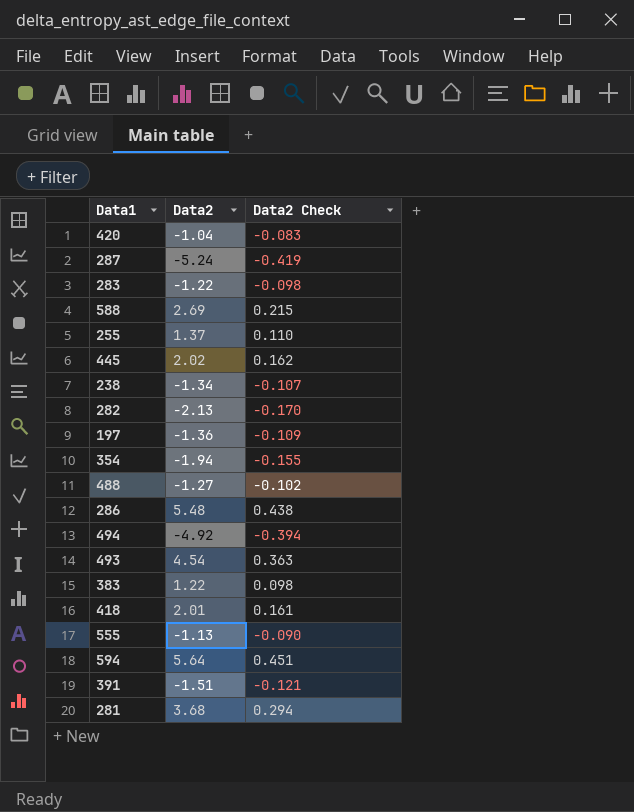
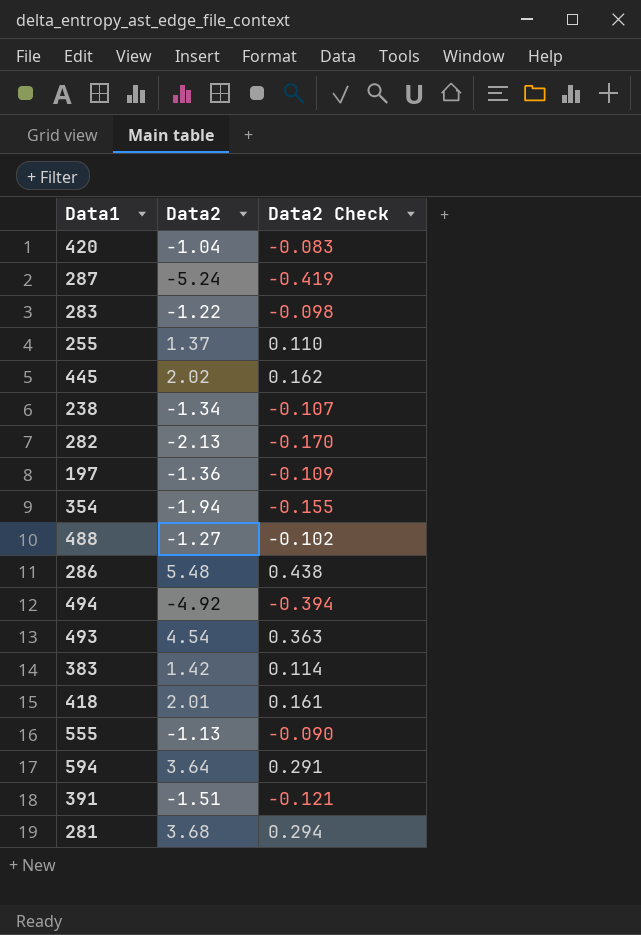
row 588: 2.69 | 0.215 -> none
383 | Data2: 1.22 -> 1.42
383 | Data2 Check: 0.098 -> 0.114
594 | Data2: 5.64 -> 3.64
594 | Data2 Check: 0.451 -> 0.291

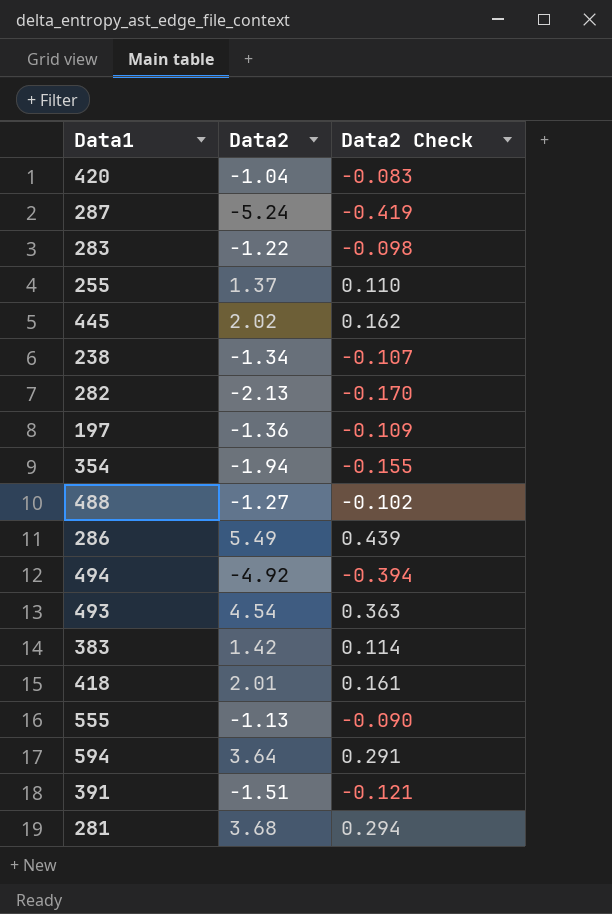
286 | Data2: 5.48 -> 5.49
286 | Data2 Check: 0.438 -> 0.439

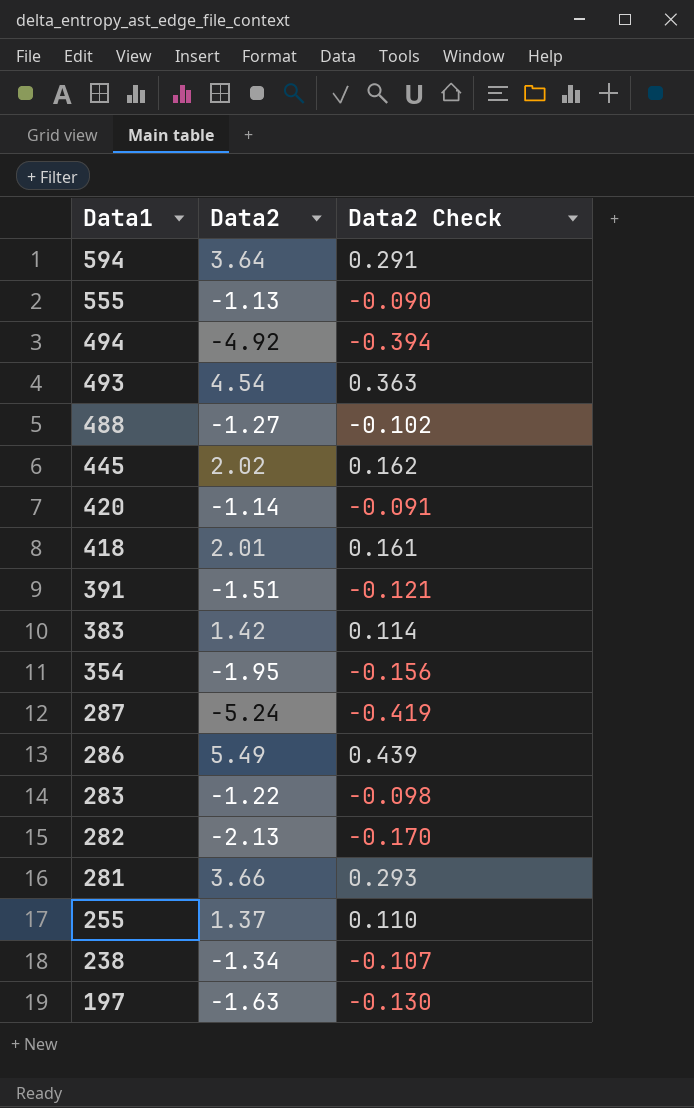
row order: none -> Data1 descending
420 | Data2: -1.04 -> -1.14
420 | Data2 Check: -0.083 -> -0.091
354 | Data2: -1.94 -> -1.95
354 | Data2 Check: -0.155 -> -0.156
281 | Data2: 3.68 -> 3.66
281 | Data2 Check: 0.294 -> 0.293
197 | Data2: -1.36 -> -1.63
197 | Data2 Check: -0.109 -> -0.130

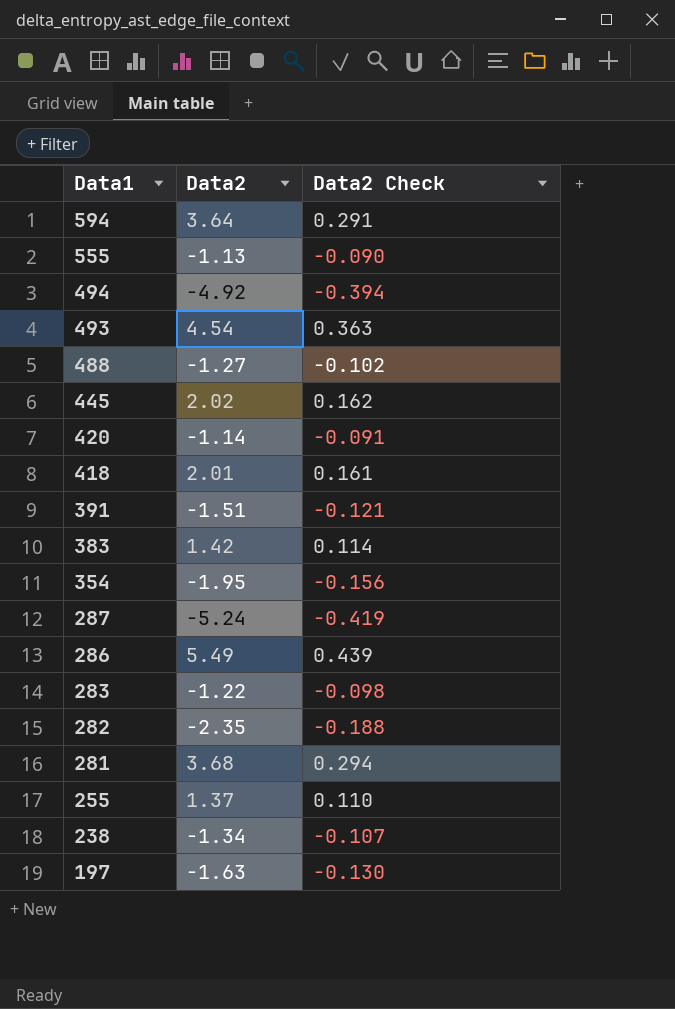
282 | Data2: -2.13 -> -2.35
282 | Data2 Check: -0.170 -> -0.188
281 | Data2: 3.66 -> 3.68
281 | Data2 Check: 0.293 -> 0.294

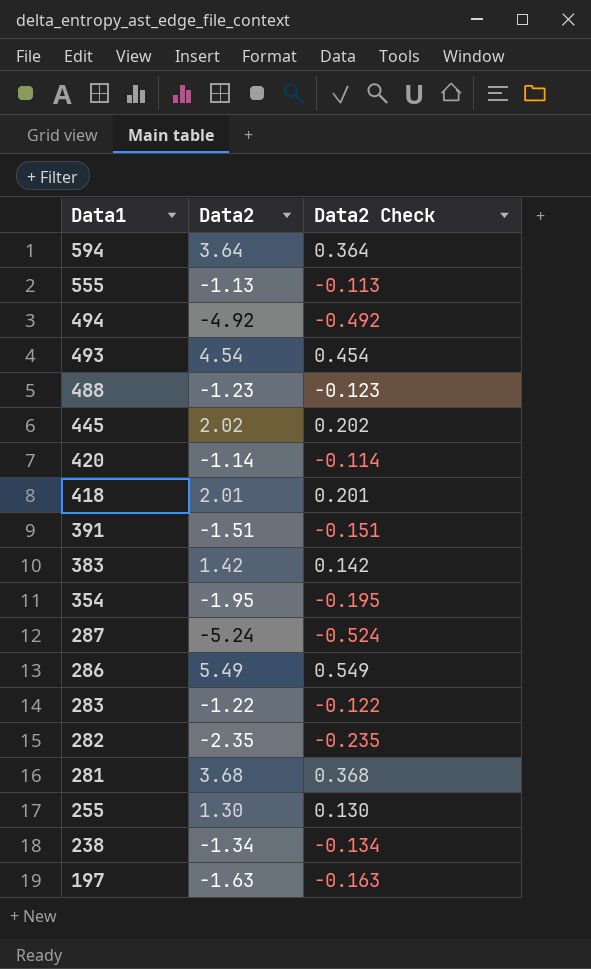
column Data2 Check | formula: [Data2] * 0.08 -> [Data2] * 0.1
488 | Data2: -1.27 -> -1.23
255 | Data2: 1.37 -> 1.30

